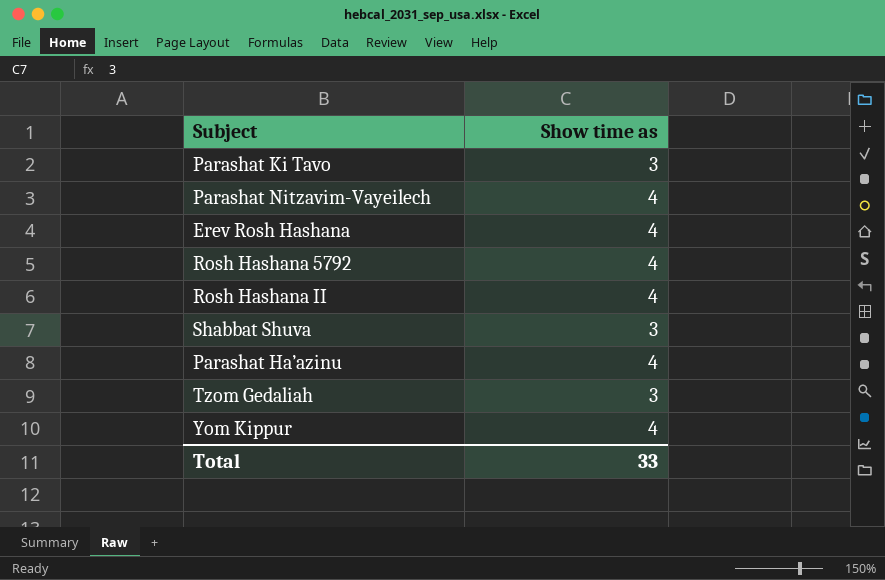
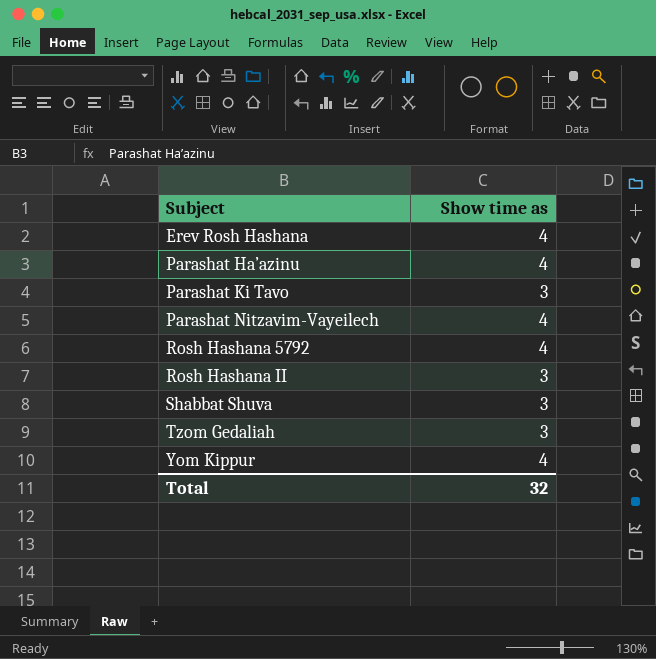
row order: none -> Subject ascending
Rosh Hashana II | Show time as: 4 -> 3
Total | Show time as: 33 -> 32

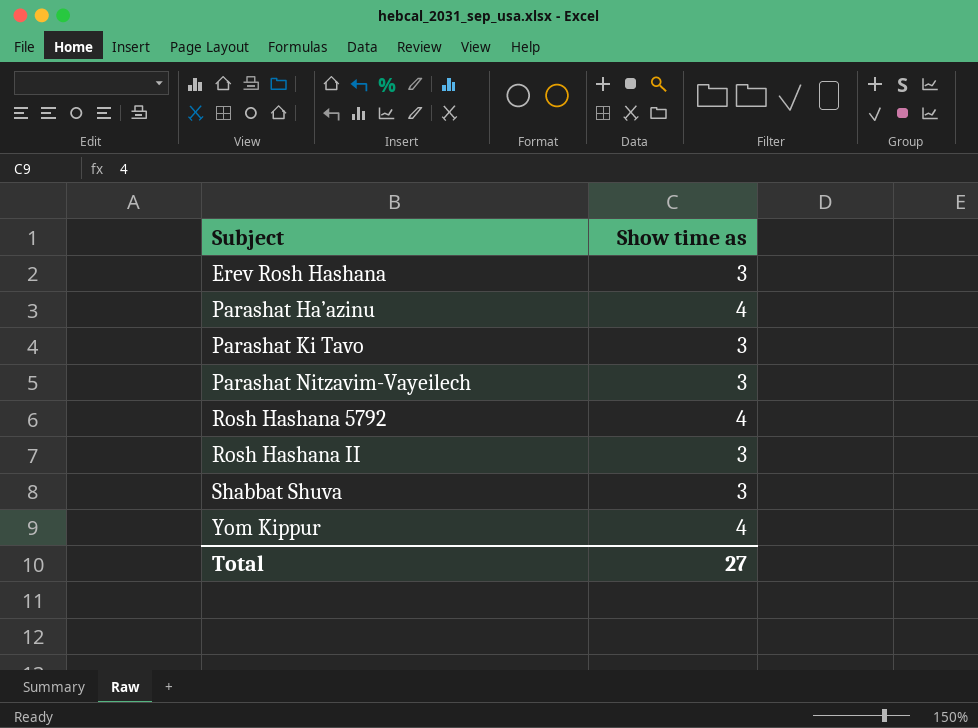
row Tzom Gedaliah: 3 -> none
Erev Rosh Hashana | Show time as: 4 -> 3
Parashat Nitzavim-Vayeilech | Show time as: 4 -> 3
Total | Show time as: 32 -> 27

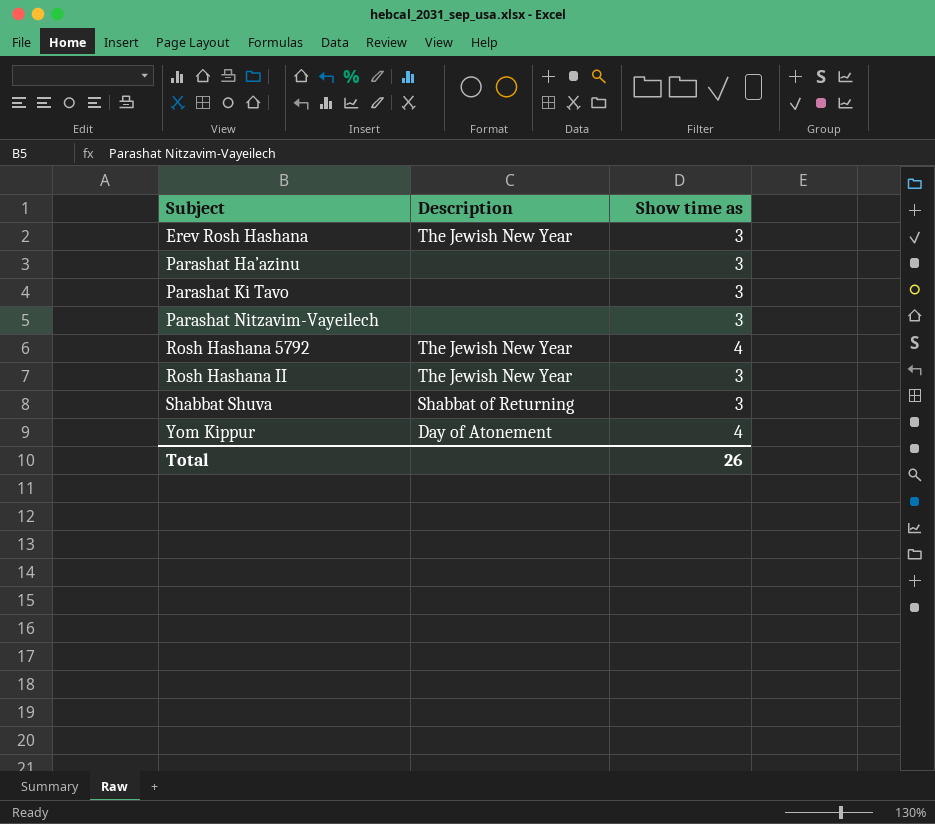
column Description | position: none -> 2
Parashat Ha’azinu | Show time as: 4 -> 3
Total | Show time as: 27 -> 26

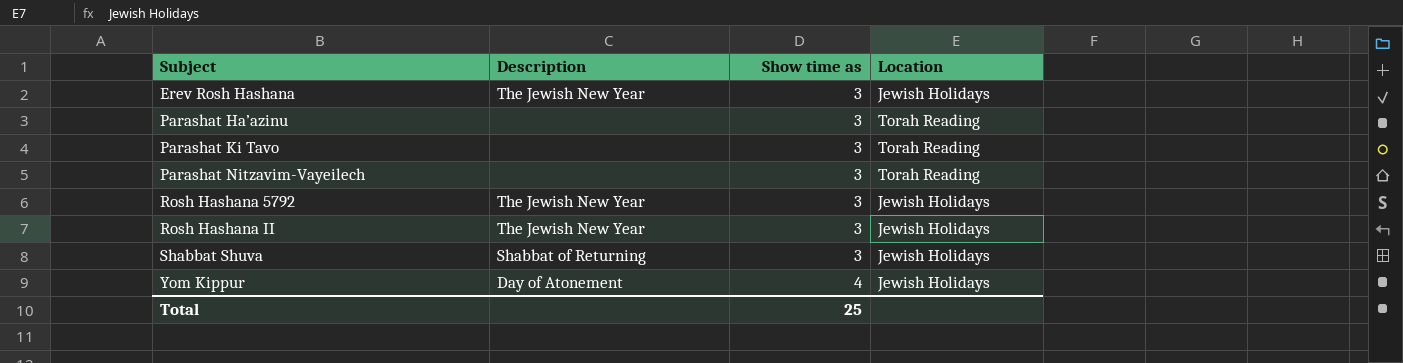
column Location | position: none -> 4
Rosh Hashana 5792 | Show time as: 4 -> 3
Total | Show time as: 26 -> 25

